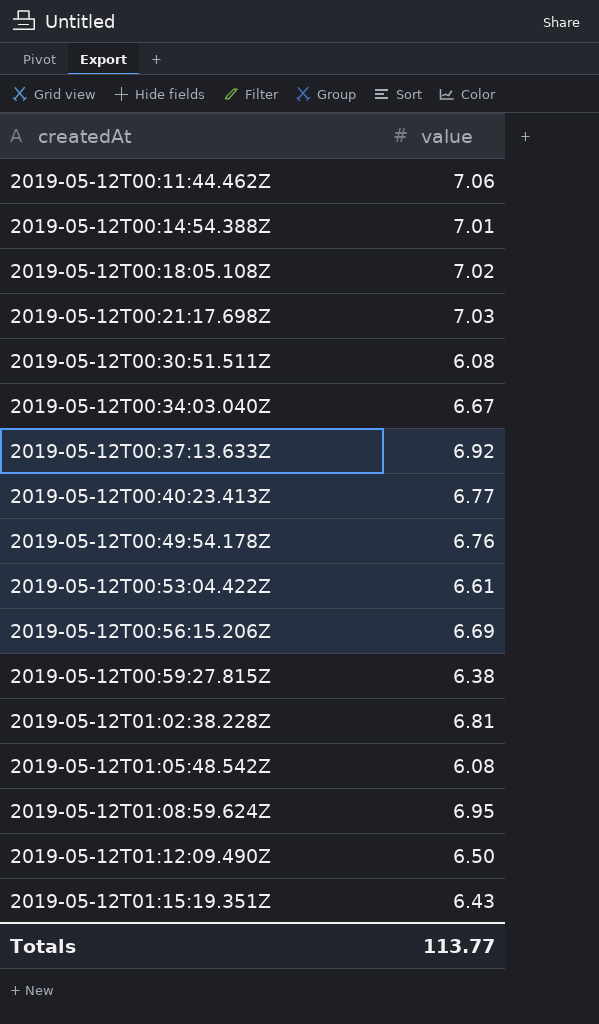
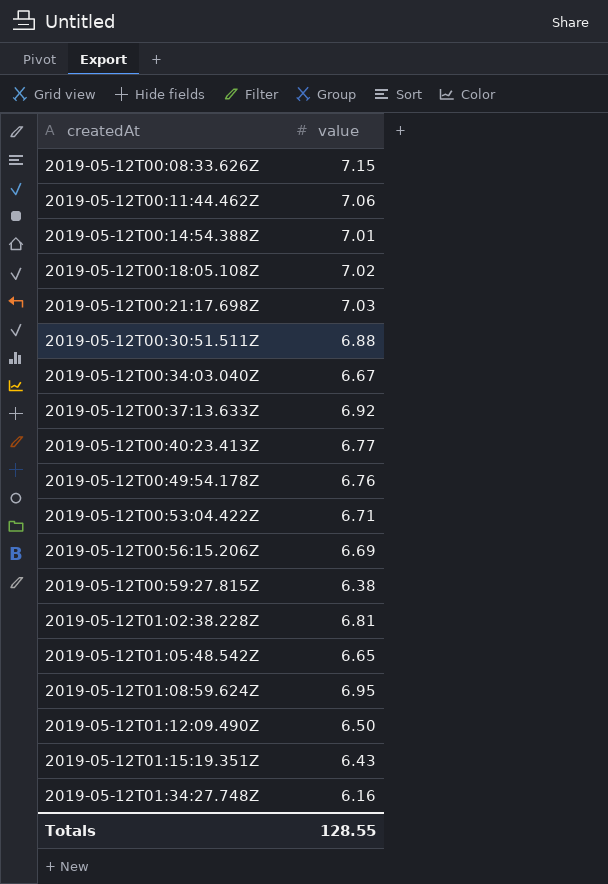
row 2019-05-12T00:08:33.626Z: none -> 7.15
2019-05-12T00:30:51.511Z | value: 6.08 -> 6.88
2019-05-12T00:53:04.422Z | value: 6.61 -> 6.71
2019-05-12T01:05:48.542Z | value: 6.08 -> 6.65
row 2019-05-12T01:34:27.748Z: none -> 6.16
Totals | value: 113.77 -> 128.55

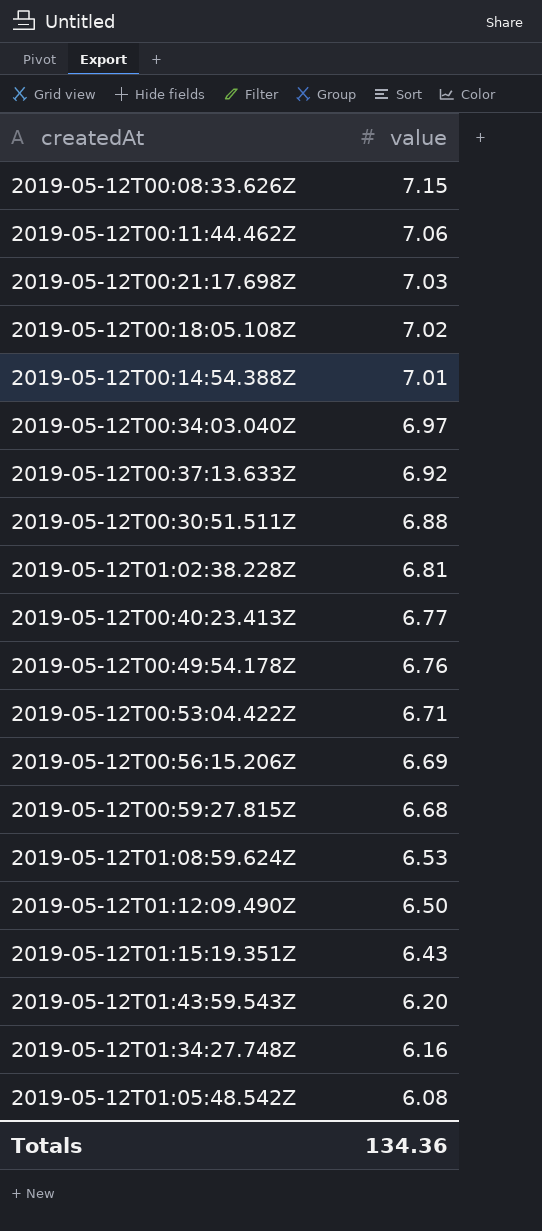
row order: createdAt ascending -> value descending
2019-05-12T00:34:03.040Z | value: 6.67 -> 6.97
2019-05-12T00:59:27.815Z | value: 6.38 -> 6.68
2019-05-12T01:08:59.624Z | value: 6.95 -> 6.53
row 2019-05-12T01:43:59.543Z: none -> 6.20
2019-05-12T01:05:48.542Z | value: 6.65 -> 6.08
Totals | value: 128.55 -> 134.36

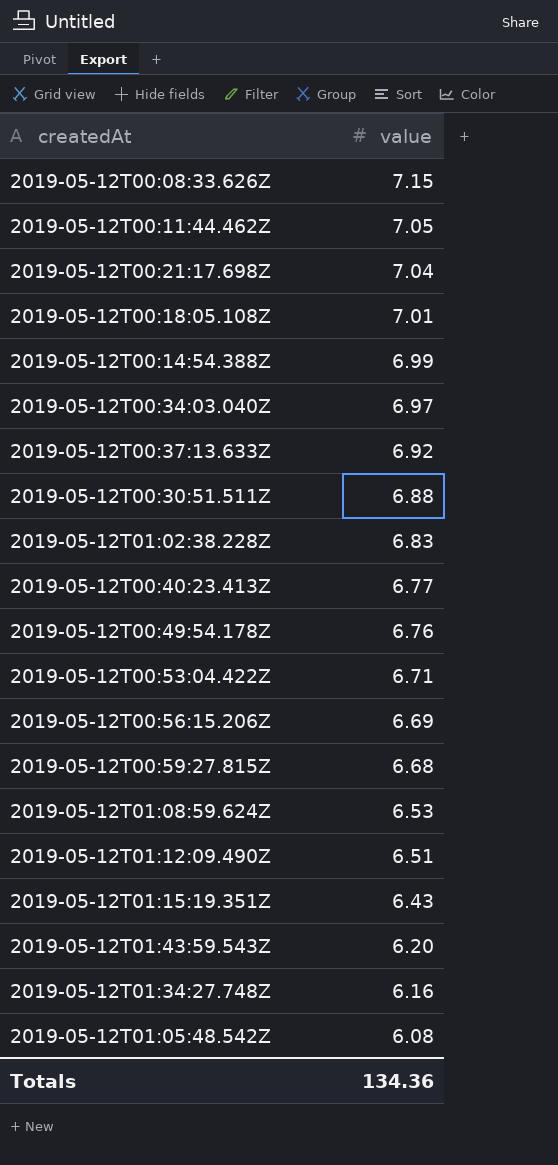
2019-05-12T00:11:44.462Z | value: 7.06 -> 7.05
2019-05-12T00:21:17.698Z | value: 7.03 -> 7.04
2019-05-12T00:18:05.108Z | value: 7.02 -> 7.01
2019-05-12T00:14:54.388Z | value: 7.01 -> 6.99
2019-05-12T01:02:38.228Z | value: 6.81 -> 6.83
2019-05-12T01:12:09.490Z | value: 6.50 -> 6.51

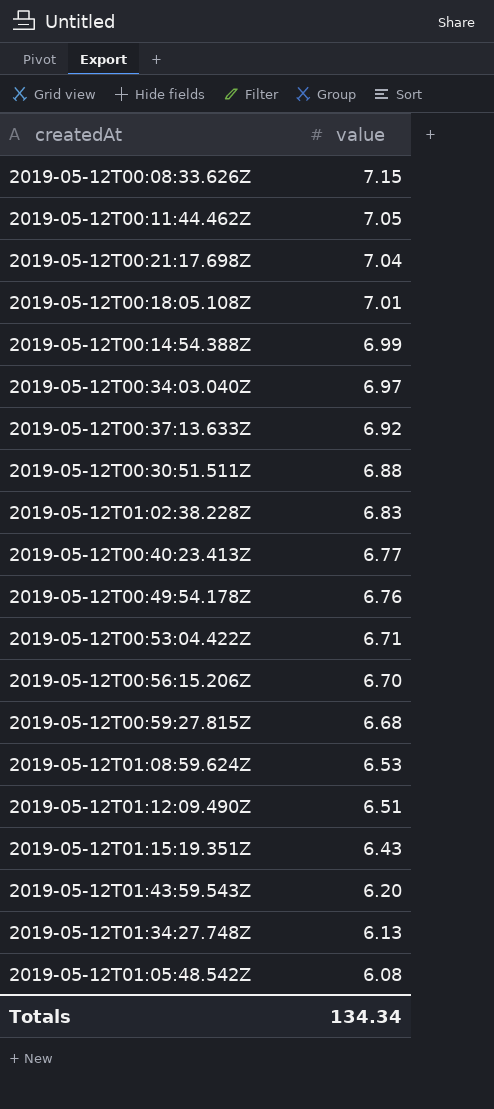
2019-05-12T00:56:15.206Z | value: 6.69 -> 6.70
2019-05-12T01:34:27.748Z | value: 6.16 -> 6.13
Totals | value: 134.36 -> 134.34

